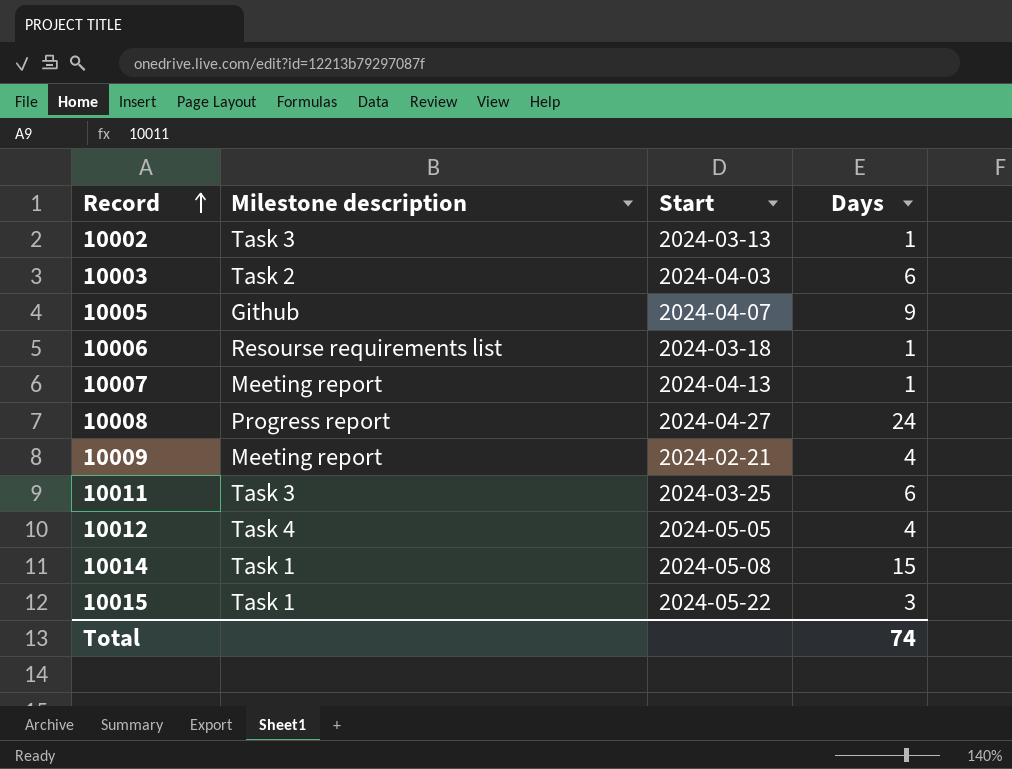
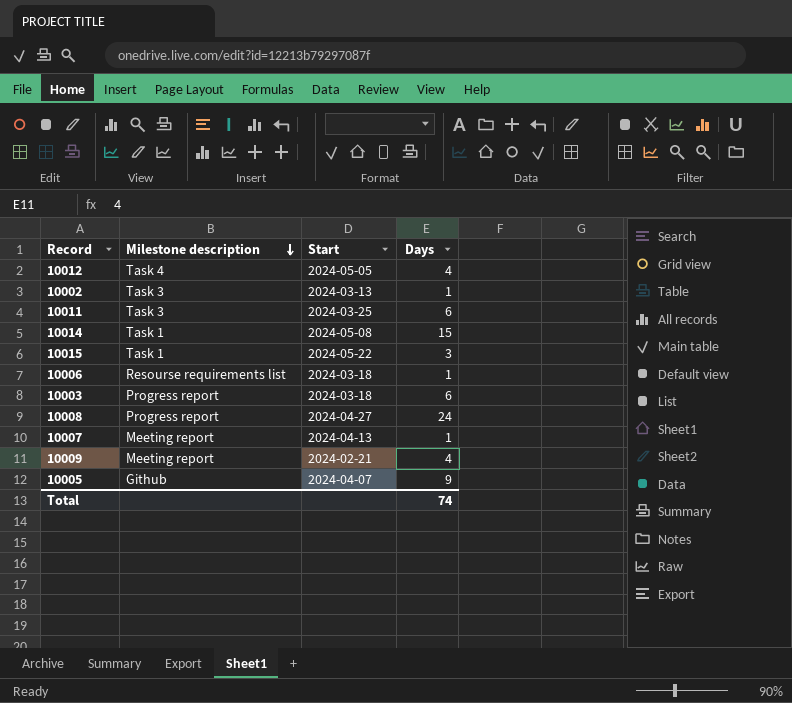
row order: Record ascending -> Milestone description descending
10003 | Milestone description: Task 2 -> Progress report
10003 | Start: 2024-04-03 -> 2024-03-18

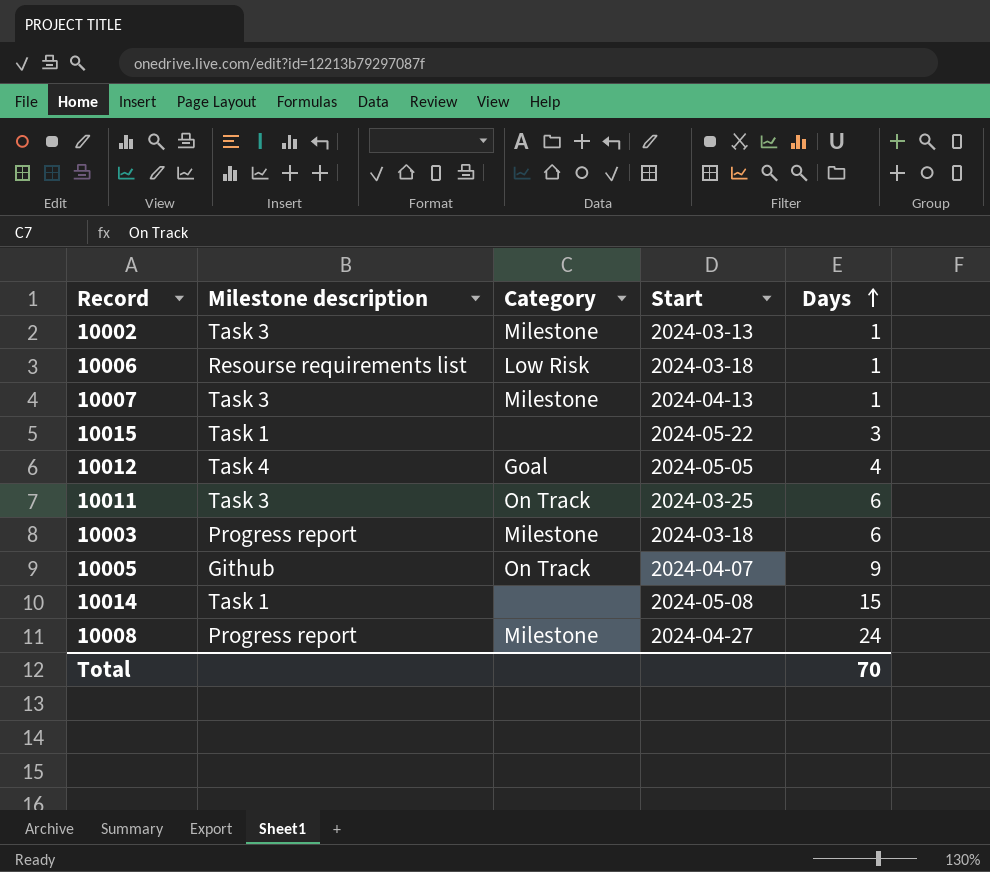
row order: Milestone description descending -> Days ascending
column Category | position: none -> 3
row 10009: Meeting report | 2024-02-21 | 4 -> none
10007 | Milestone description: Meeting report -> Task 3
Total | Days: 74 -> 70

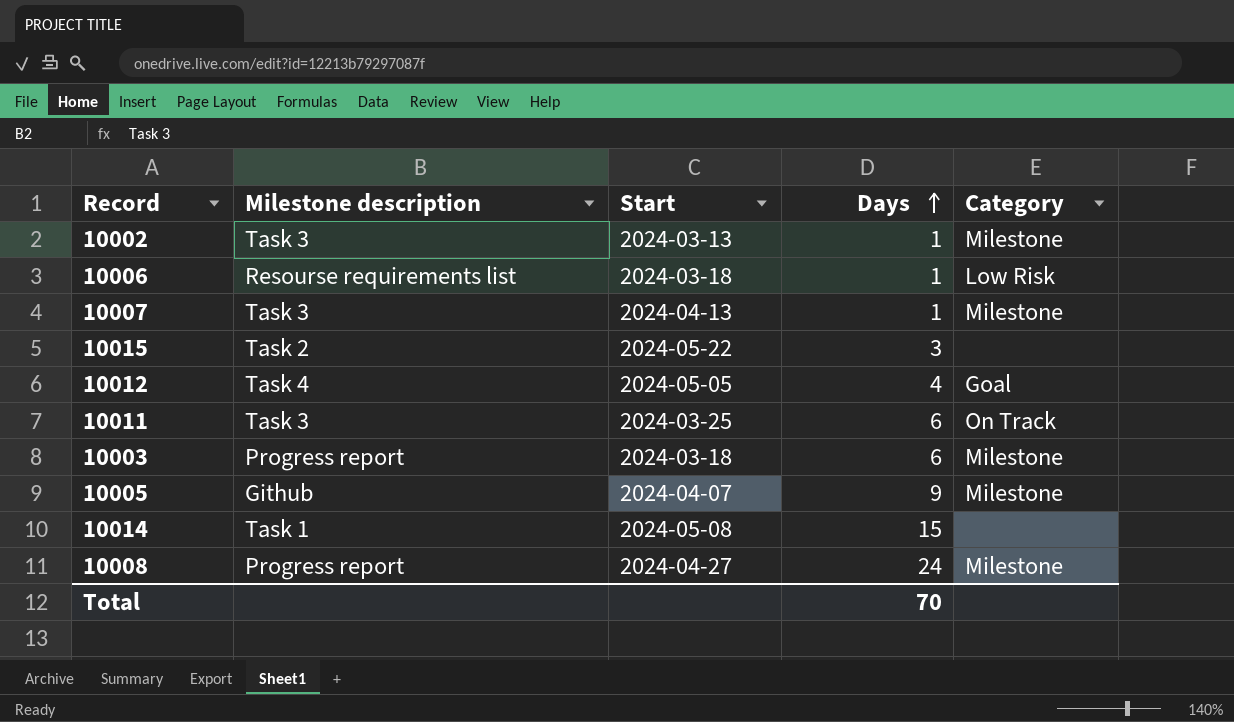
column Category | position: 3 -> 5
10015 | Milestone description: Task 1 -> Task 2
10005 | Category: On Track -> Milestone

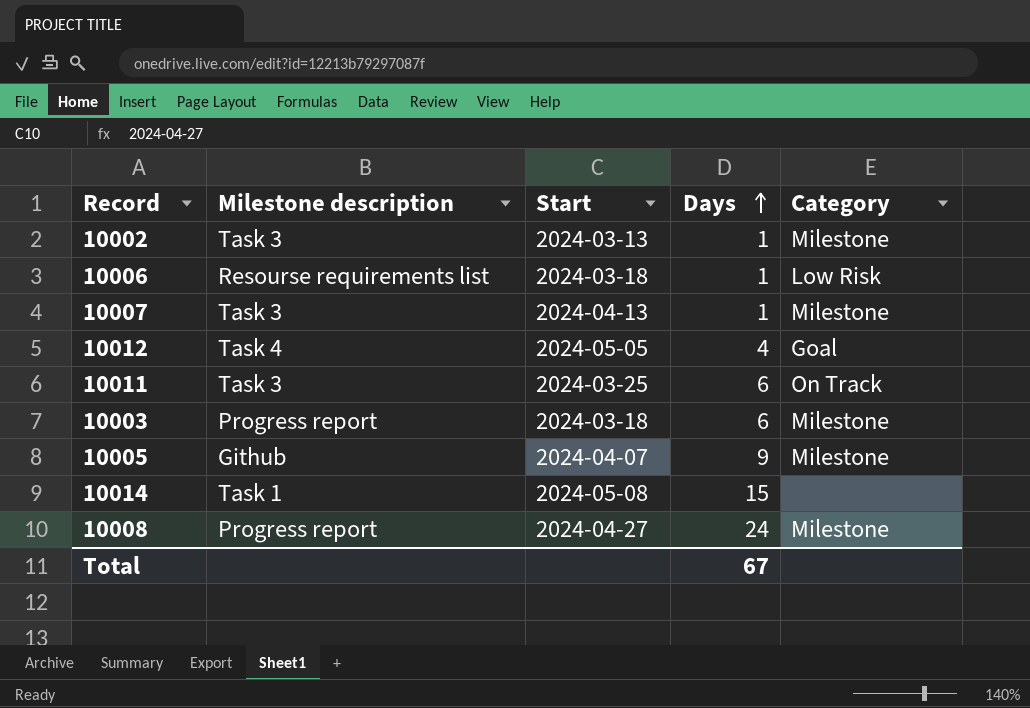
row 10015: Task 2 | 2024-05-22 | 3 | none -> none
Total | Days: 70 -> 67

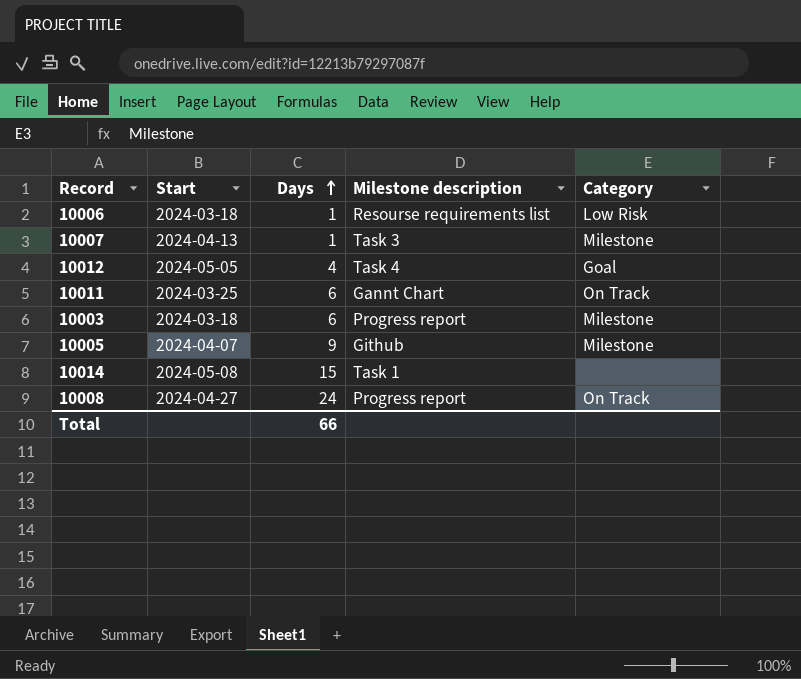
column Milestone description | position: 2 -> 4
row 10002: Task 3 | 2024-03-13 | 1 | Milestone -> none
10011 | Milestone description: Task 3 -> Gannt Chart
10008 | Category: Milestone -> On Track
Total | Days: 67 -> 66

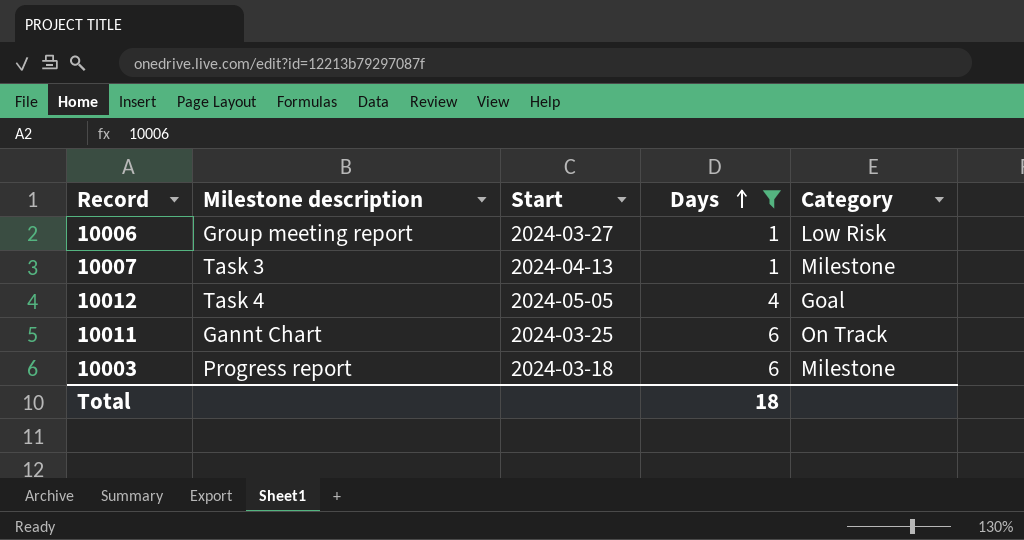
filter: none -> Days <= 6
column Milestone description | position: 4 -> 2
10006 | Milestone description: Resourse requirements list -> Group meeting report
10006 | Start: 2024-03-18 -> 2024-03-27
Total | Days: 66 -> 18

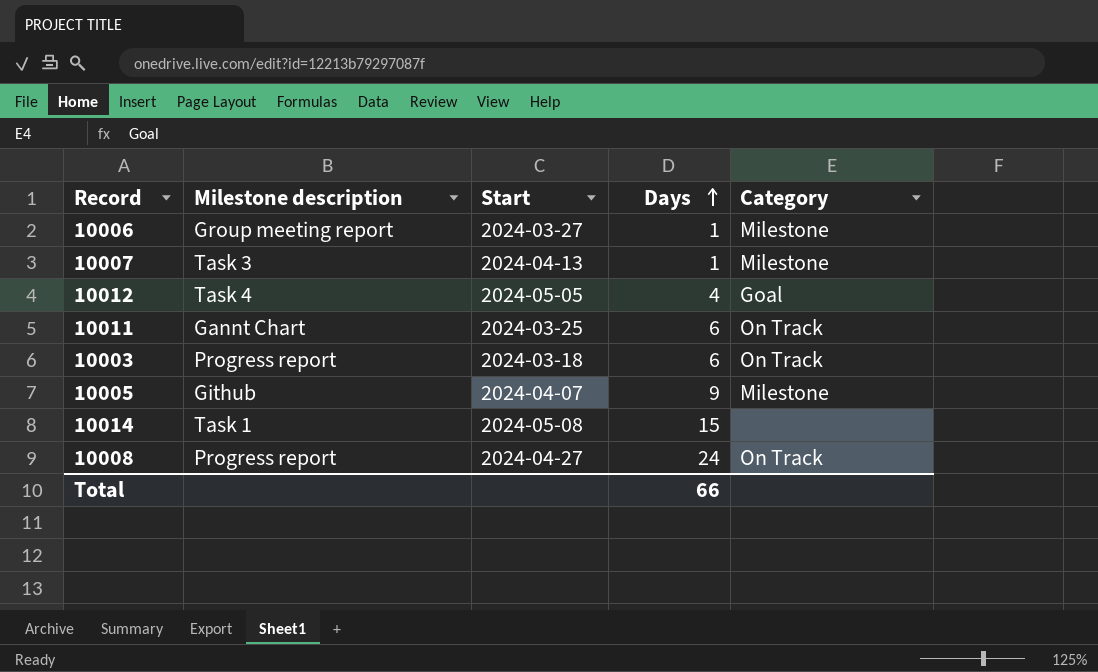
filter: Days <= 6 -> none
10006 | Category: Low Risk -> Milestone
10003 | Category: Milestone -> On Track
Total | Days: 18 -> 66

